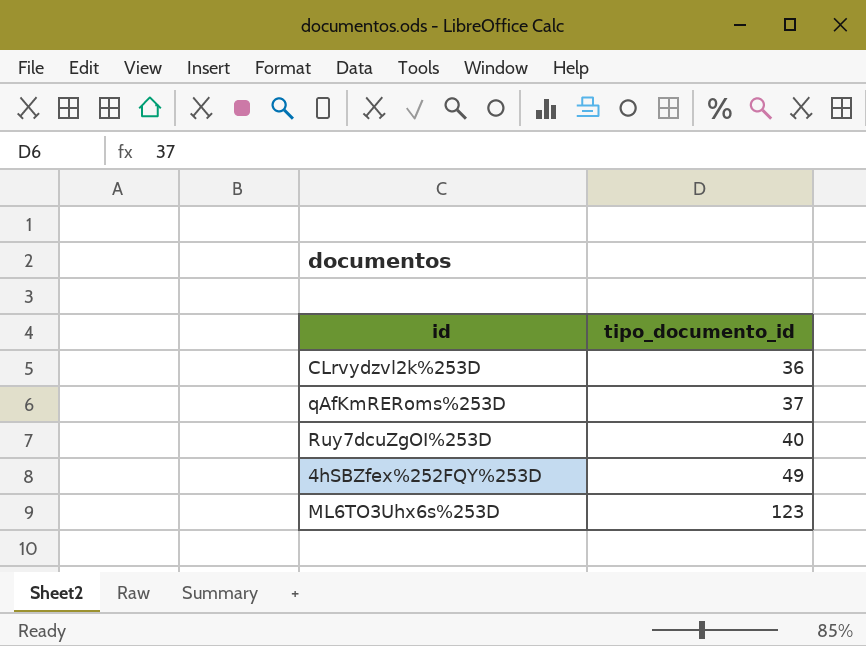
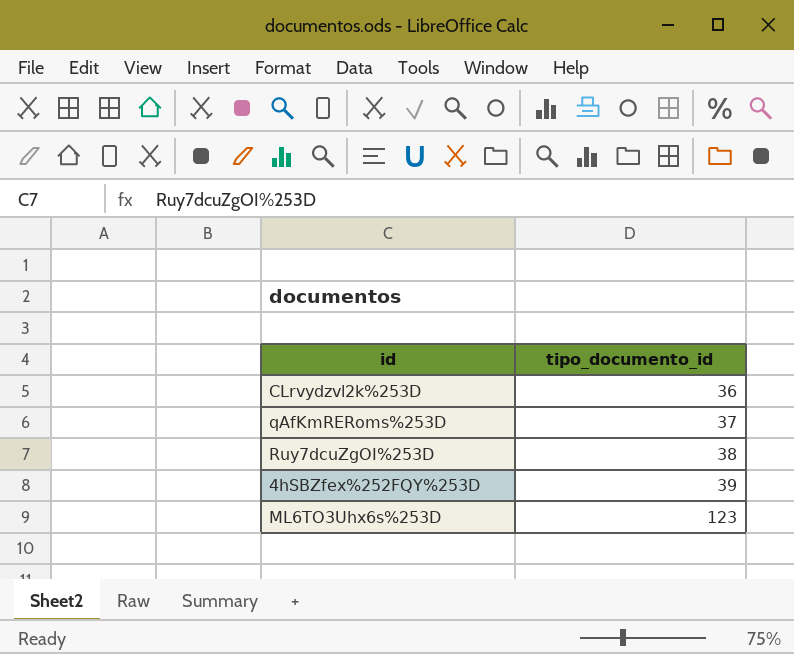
Ruy7dcuZgOI%253D | tipo_documento_id: 40 -> 38
4hSBZfex%252FQY%253D | tipo_documento_id: 49 -> 39

